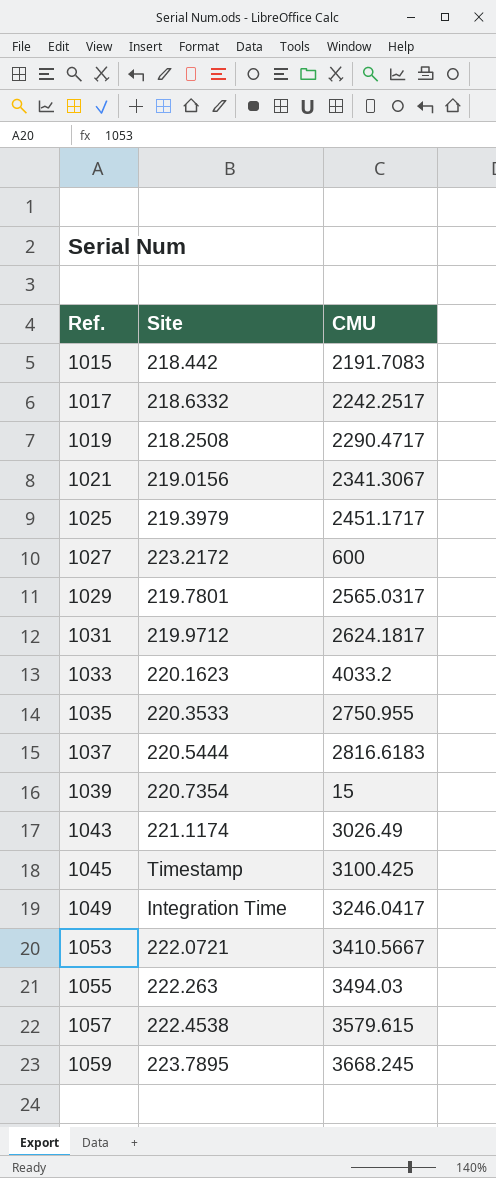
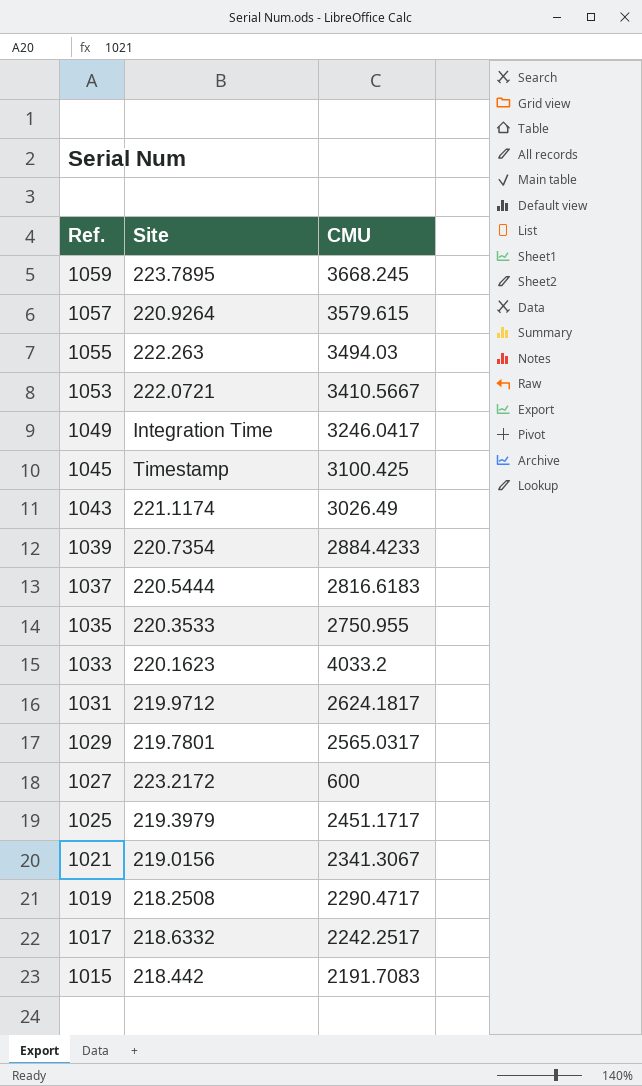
row order: Ref. ascending -> Ref. descending
1057 | Site: 222.4538 -> 220.9264
1039 | CMU: 15 -> 2884.4233

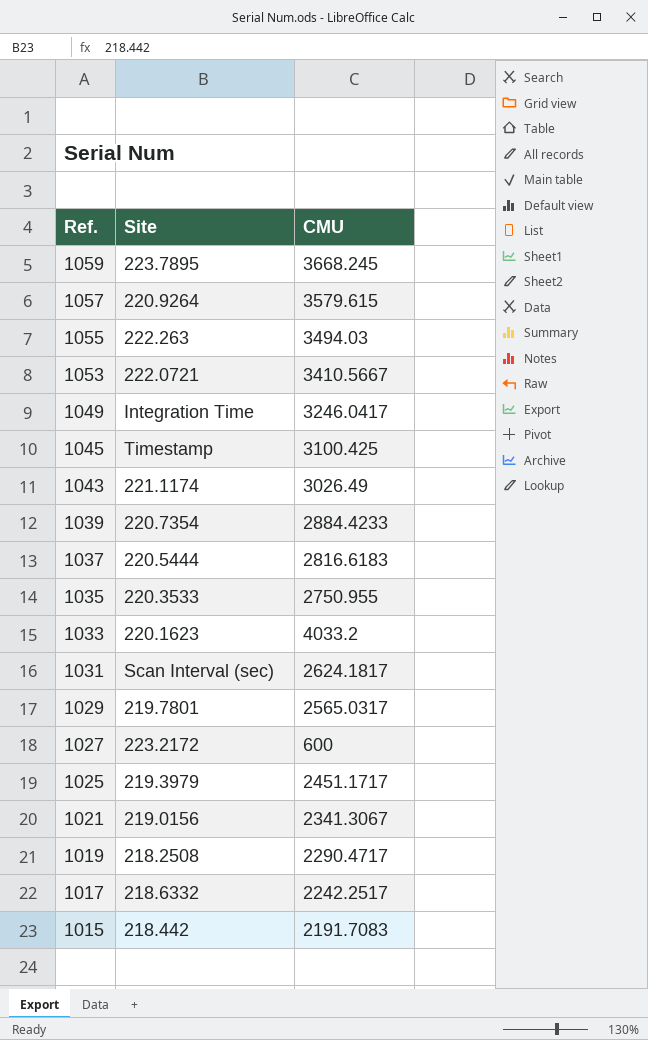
1031 | Site: 219.9712 -> Scan Interval (sec)

